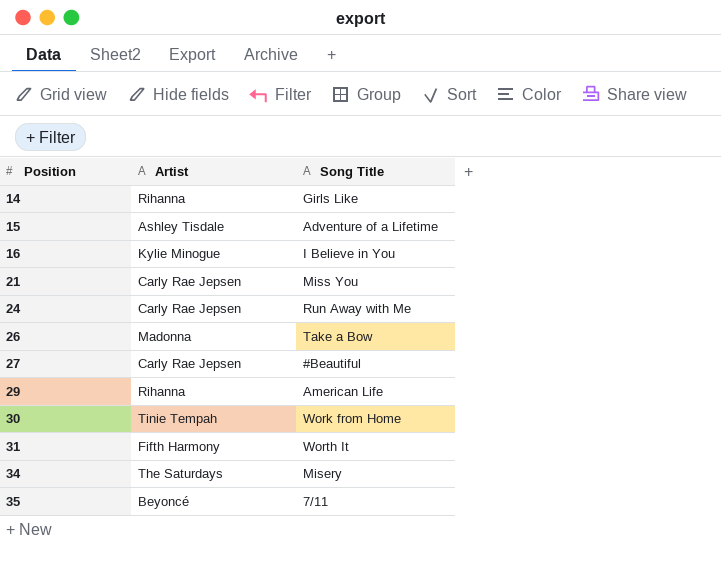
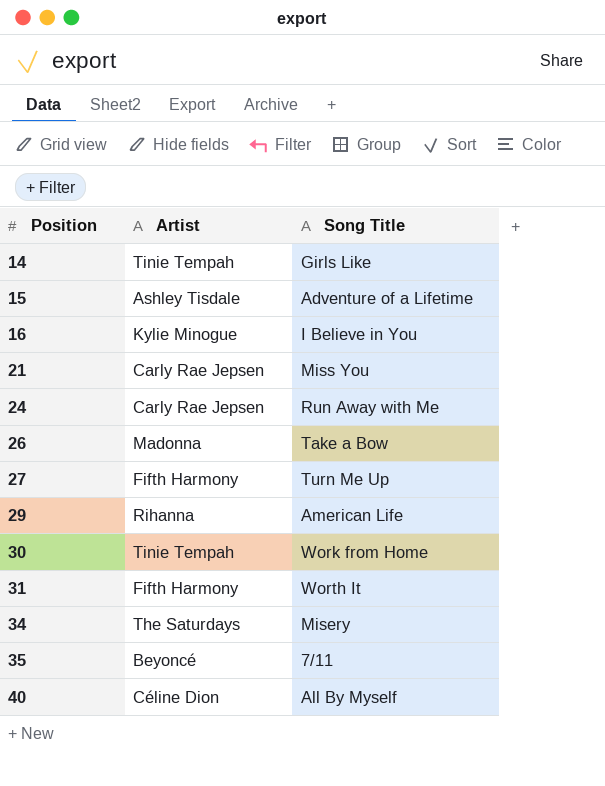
14 | Artist: Rihanna -> Tinie Tempah
27 | Artist: Carly Rae Jepsen -> Fifth Harmony
27 | Song Title: #Beautiful -> Turn Me Up
row 40: none -> Céline Dion | All By Myself

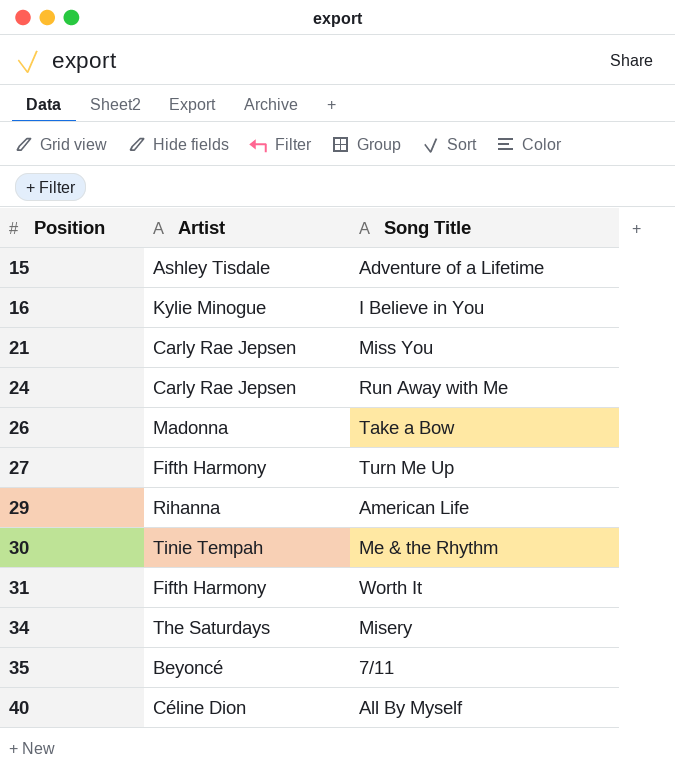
row 14: Tinie Tempah | Girls Like -> none
30 | Song Title: Work from Home -> Me & the Rhythm

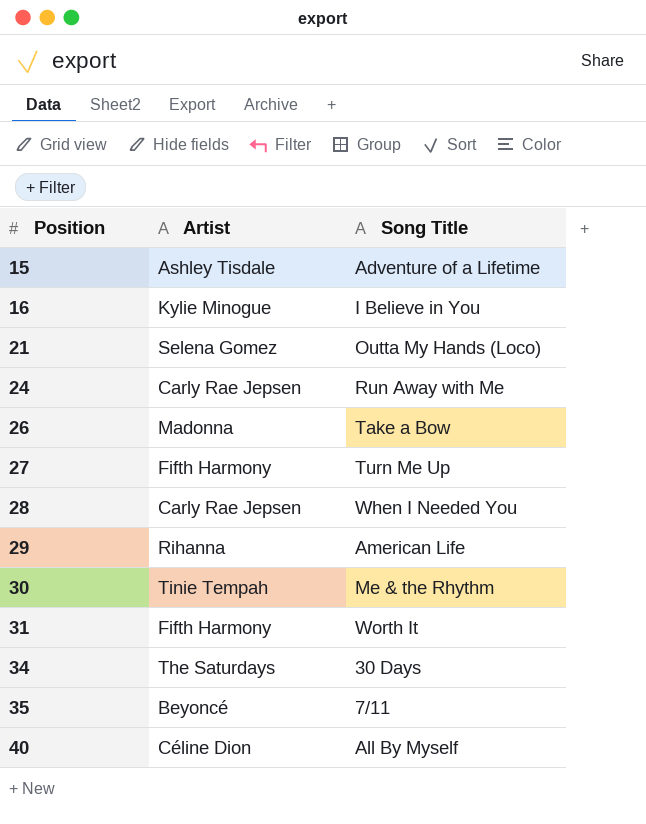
21 | Artist: Carly Rae Jepsen -> Selena Gomez
21 | Song Title: Miss You -> Outta My Hands (Loco)
row 28: none -> Carly Rae Jepsen | When I Needed You
34 | Song Title: Misery -> 30 Days

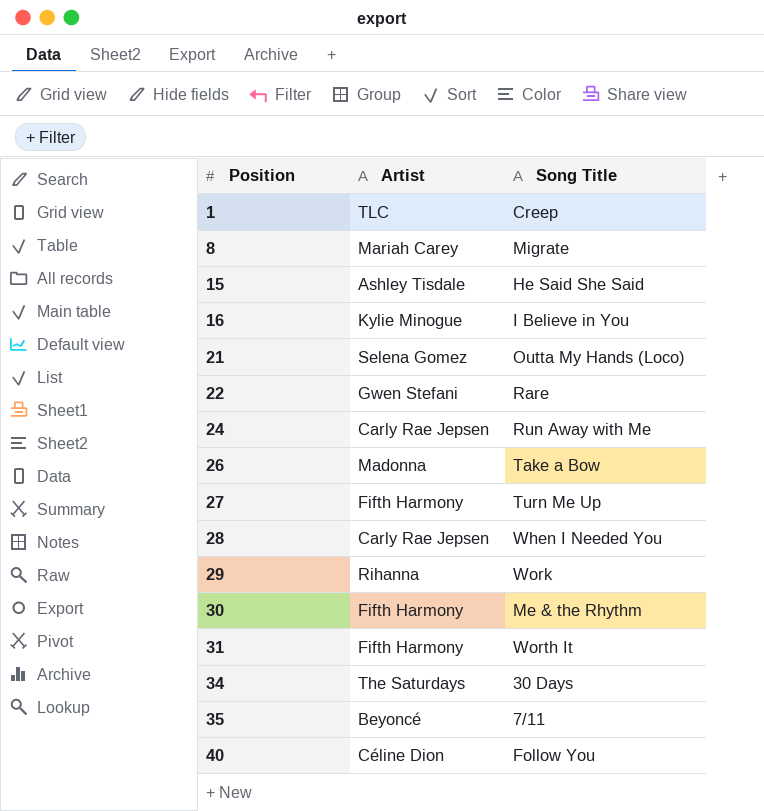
row 1: none -> TLC | Creep
row 8: none -> Mariah Carey | Migrate
15 | Song Title: Adventure of a Lifetime -> He Said She Said
row 22: none -> Gwen Stefani | Rare
29 | Song Title: American Life -> Work
30 | Artist: Tinie Tempah -> Fifth Harmony
40 | Song Title: All By Myself -> Follow You

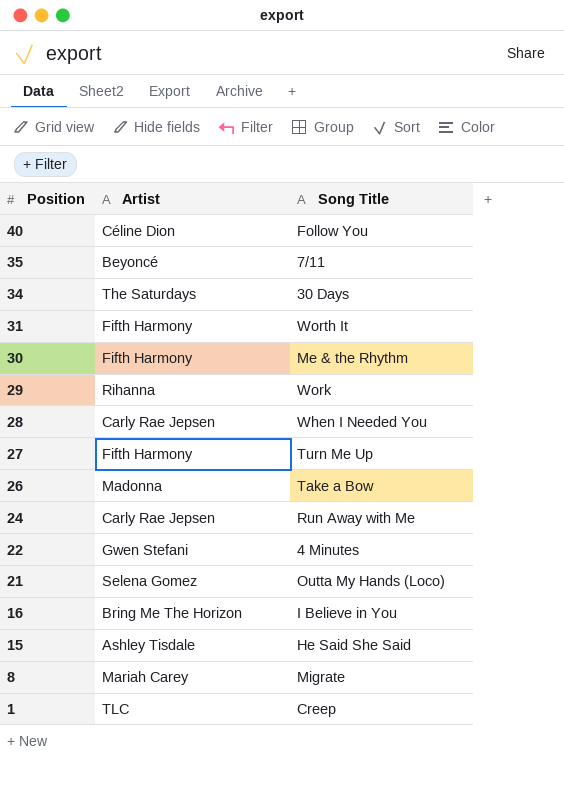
row order: Position ascending -> Position descending
22 | Song Title: Rare -> 4 Minutes
16 | Artist: Kylie Minogue -> Bring Me The Horizon

